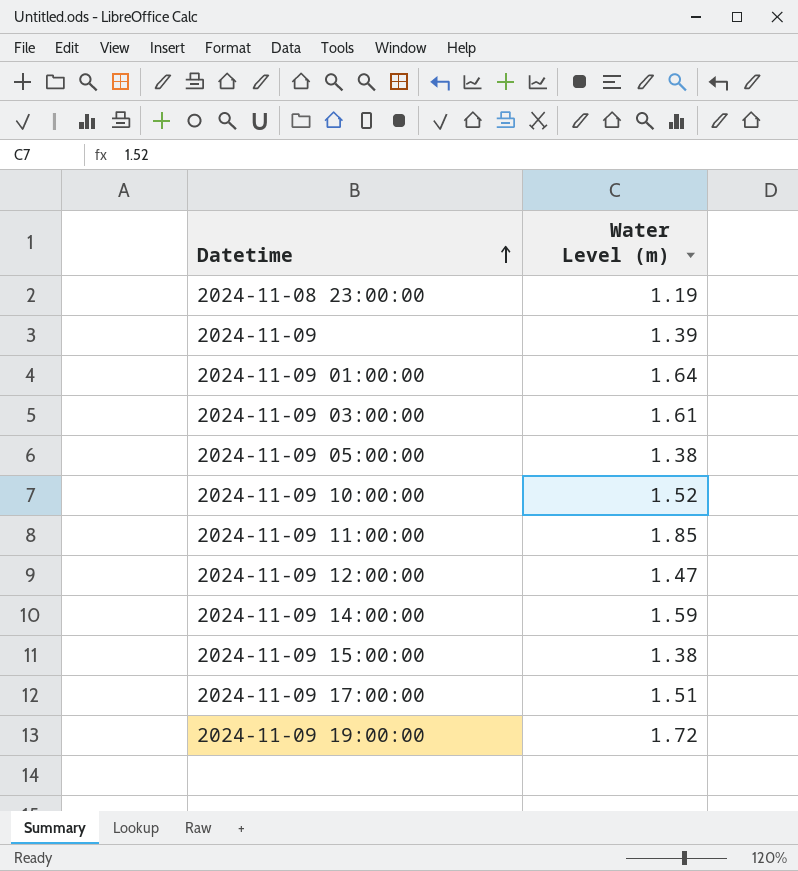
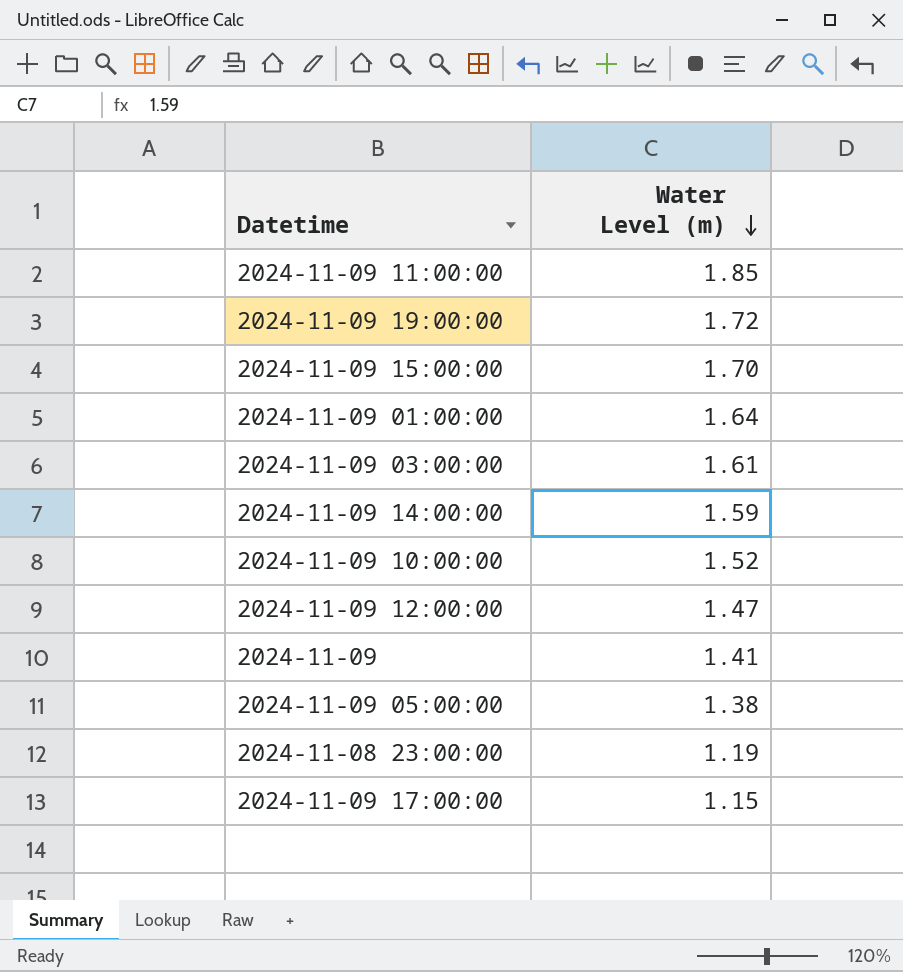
row order: Datetime ascending -> Water Level (m) descending
2024-11-09 15:00:00 | Water Level (m): 1.38 -> 1.70
2024-11-09 | Water Level (m): 1.39 -> 1.41
2024-11-09 17:00:00 | Water Level (m): 1.51 -> 1.15

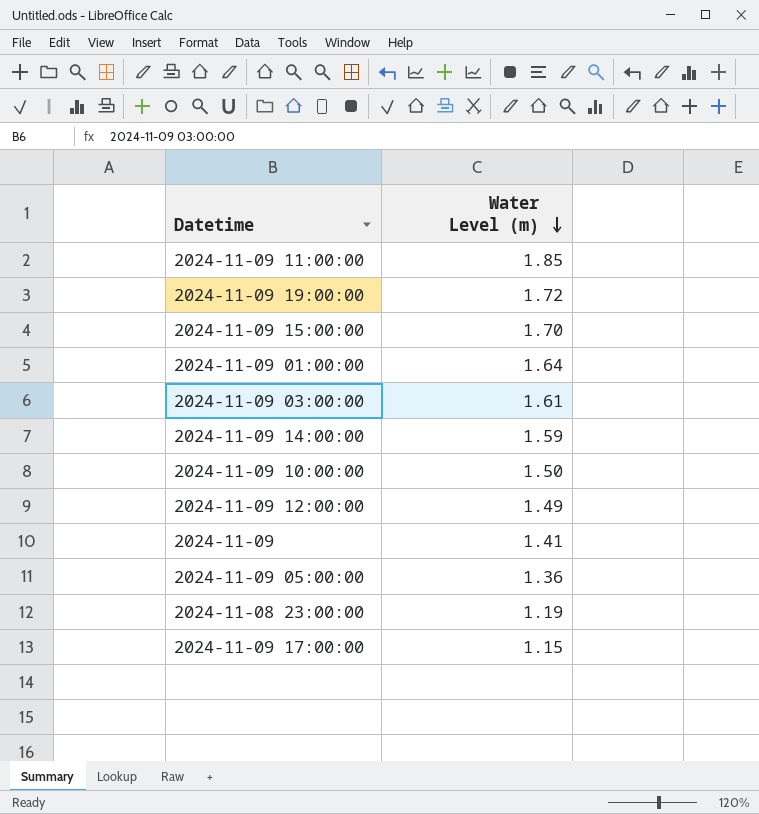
2024-11-09 10:00:00 | Water Level (m): 1.52 -> 1.50
2024-11-09 12:00:00 | Water Level (m): 1.47 -> 1.49
2024-11-09 05:00:00 | Water Level (m): 1.38 -> 1.36

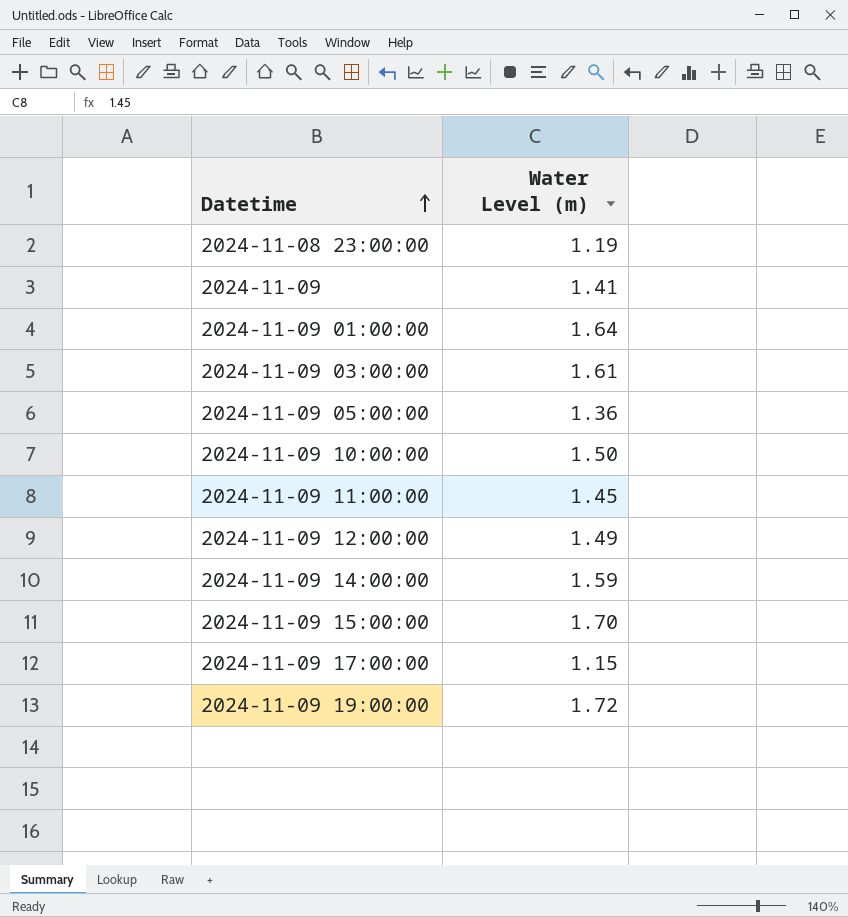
row order: Water Level (m) descending -> Datetime ascending
2024-11-09 11:00:00 | Water Level (m): 1.85 -> 1.45

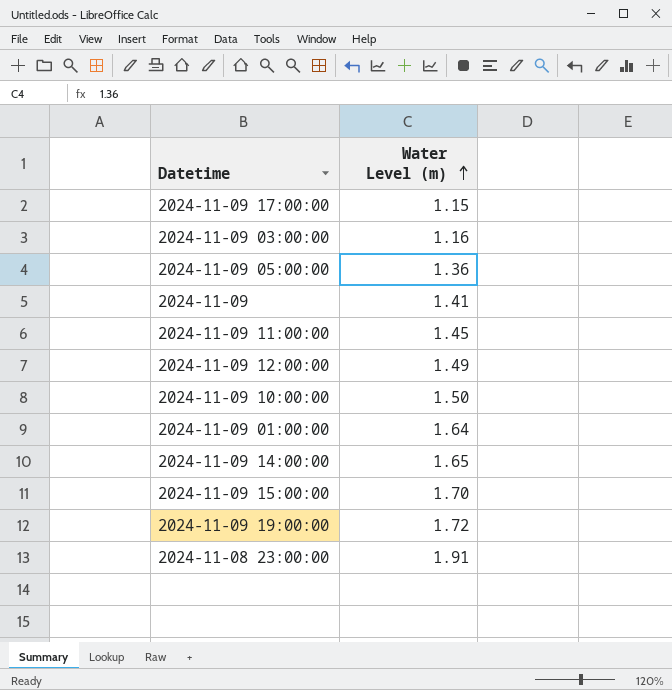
row order: Datetime ascending -> Water Level (m) ascending
2024-11-09 03:00:00 | Water Level (m): 1.61 -> 1.16
2024-11-09 14:00:00 | Water Level (m): 1.59 -> 1.65
2024-11-08 23:00:00 | Water Level (m): 1.19 -> 1.91

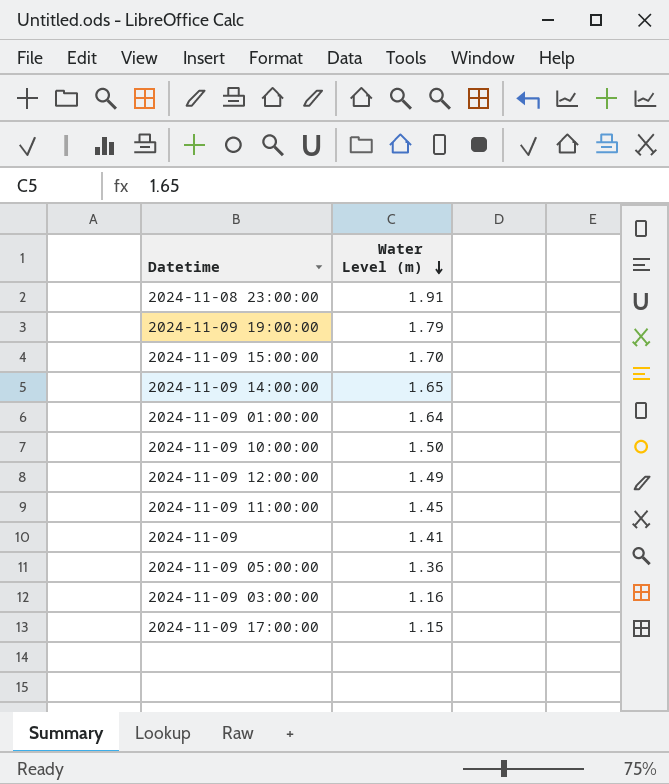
row order: Water Level (m) ascending -> Water Level (m) descending
2024-11-09 19:00:00 | Water Level (m): 1.72 -> 1.79

